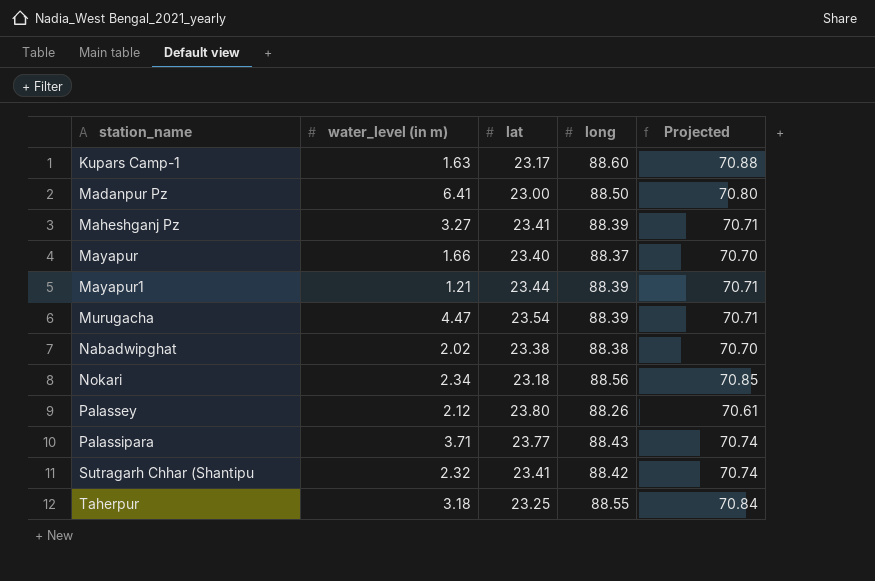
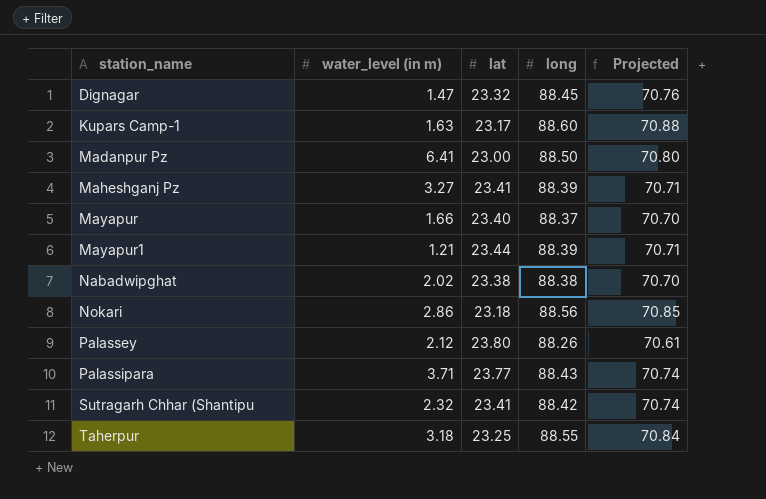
row Murugacha: 4.47 | 23.54 | 88.39 | 70.71 -> none
row Dignagar: none -> 1.47 | 23.32 | 88.45 | 70.76
Nokari | water_level (in m): 2.34 -> 2.86

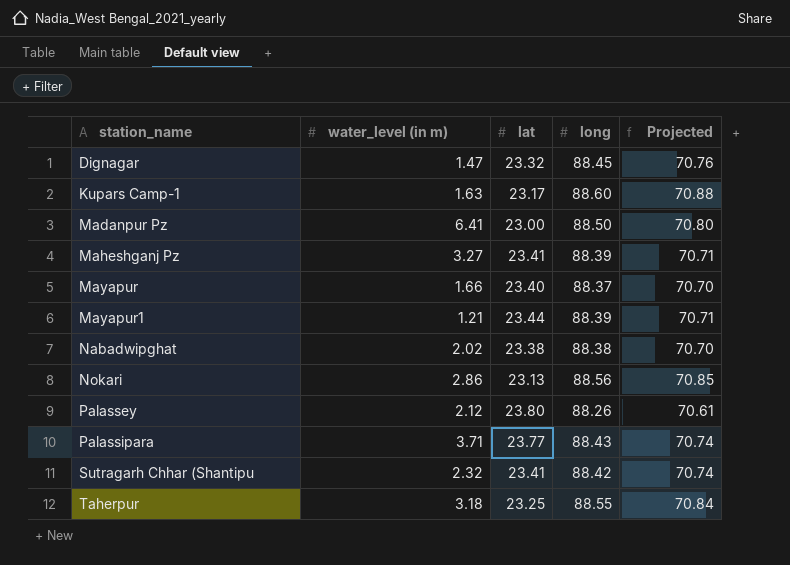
Nokari | lat: 23.18 -> 23.13

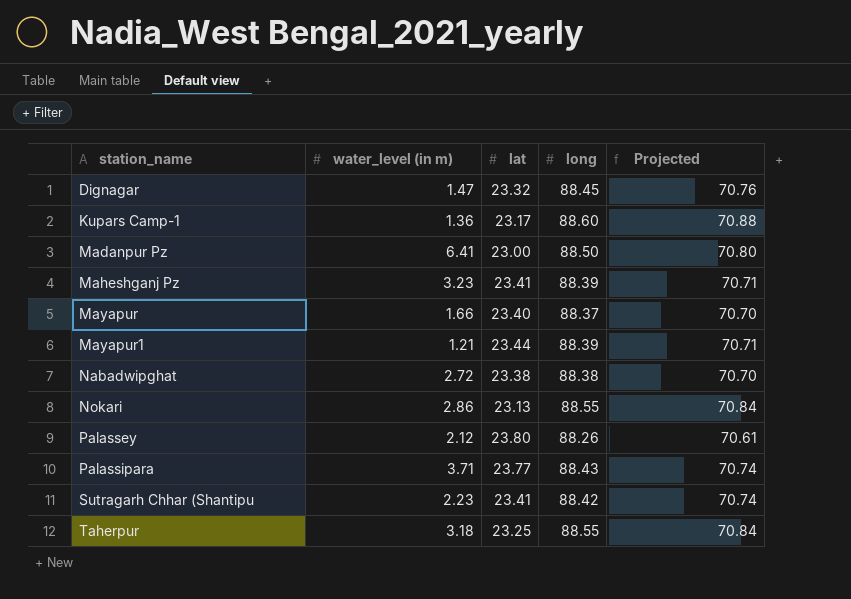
Kupars Camp-1 | water_level (in m): 1.63 -> 1.36
Maheshganj Pz | water_level (in m): 3.27 -> 3.23
Nabadwipghat | water_level (in m): 2.02 -> 2.72
Nokari | long: 88.56 -> 88.55
Nokari | Projected: 70.85 -> 70.84
Sutragarh Chhar (Shantipu | water_level (in m): 2.32 -> 2.23

